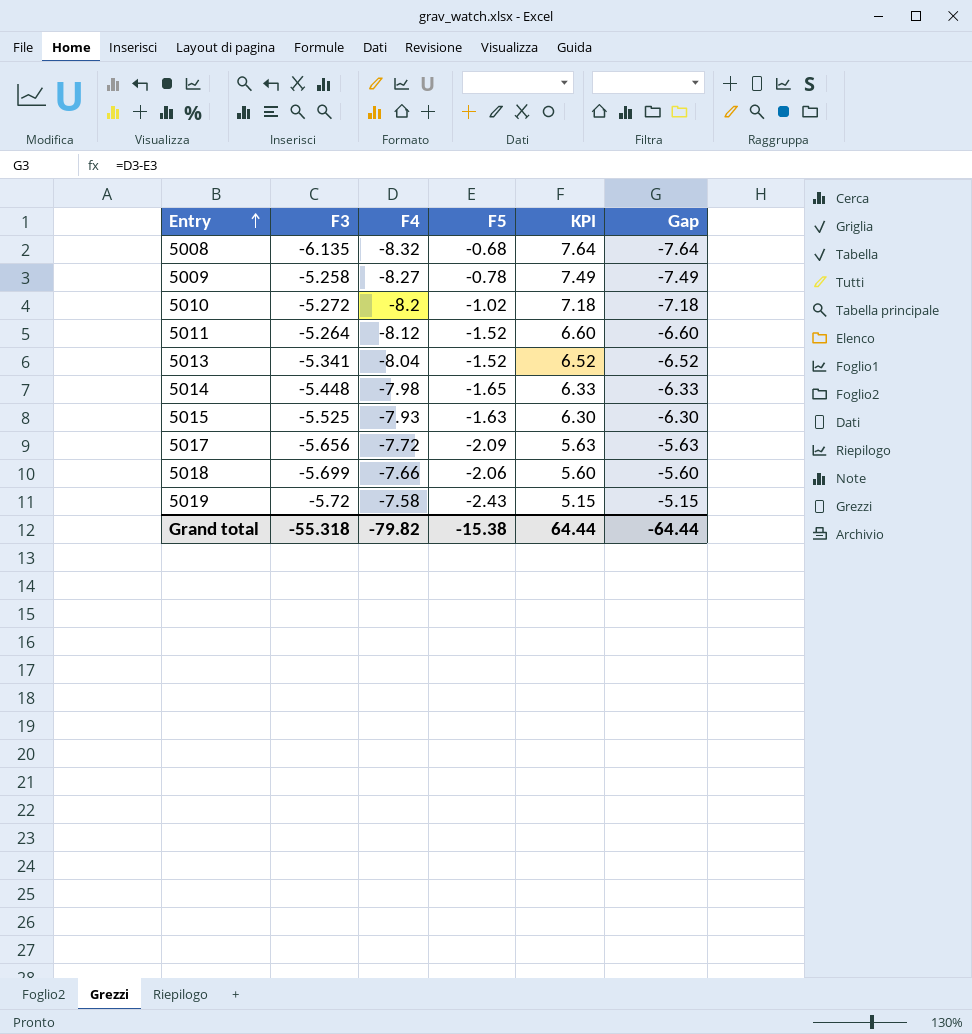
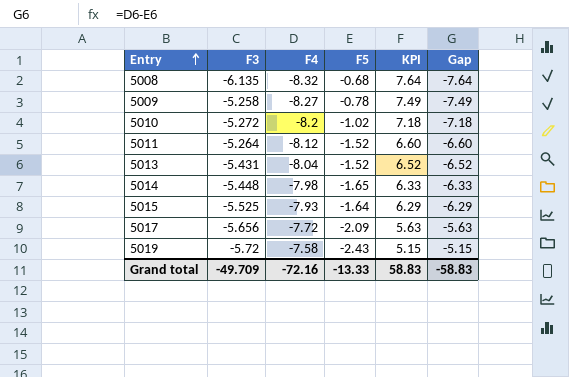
row 5018: -5.699 | -7.66 | -2.06 | 5.60 | -5.60 -> none
5013 | F3: -5.341 -> -5.431
5015 | F5: -1.63 -> -1.64
5015 | KPI: 6.30 -> 6.29
5015 | Gap: -6.30 -> -6.29
Grand total | F3: -55.318 -> -49.709
Grand total | F4: -79.82 -> -72.16
Grand total | F5: -15.38 -> -13.33
Grand total | KPI: 64.44 -> 58.83
Grand total | Gap: -64.44 -> -58.83

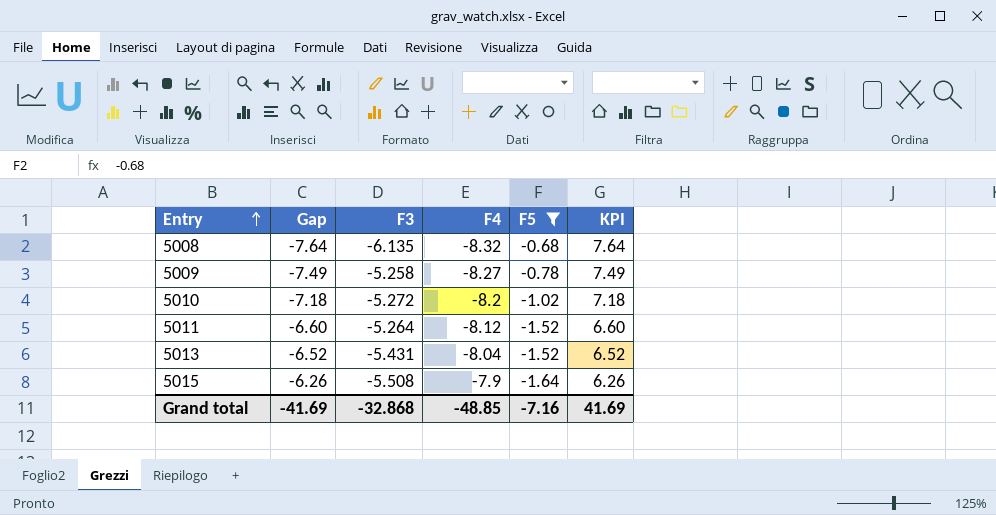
filter: none -> F5 >= -1.64
column Gap | position: 6 -> 2
5015 | Gap: -6.29 -> -6.26
5015 | F3: -5.525 -> -5.508
5015 | F4: -7.93 -> -7.9
5015 | KPI: 6.29 -> 6.26
Grand total | Gap: -58.83 -> -41.69
Grand total | F3: -49.709 -> -32.868
Grand total | F4: -72.16 -> -48.85
Grand total | F5: -13.33 -> -7.16
Grand total | KPI: 58.83 -> 41.69

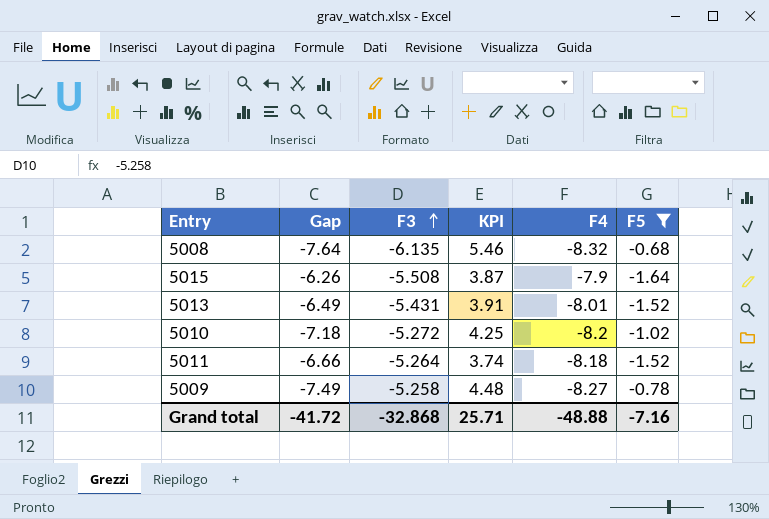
row order: Entry ascending -> F3 ascending
column KPI | formula: [F5] - [F4] -> [F5] - [F3]
column KPI | position: 6 -> 4
5013 | Gap: -6.52 -> -6.49
5013 | F4: -8.04 -> -8.01
5011 | Gap: -6.60 -> -6.66
5011 | F4: -8.12 -> -8.18
Grand total | Gap: -41.69 -> -41.72
Grand total | KPI: 41.69 -> 25.71
Grand total | F4: -48.85 -> -48.88

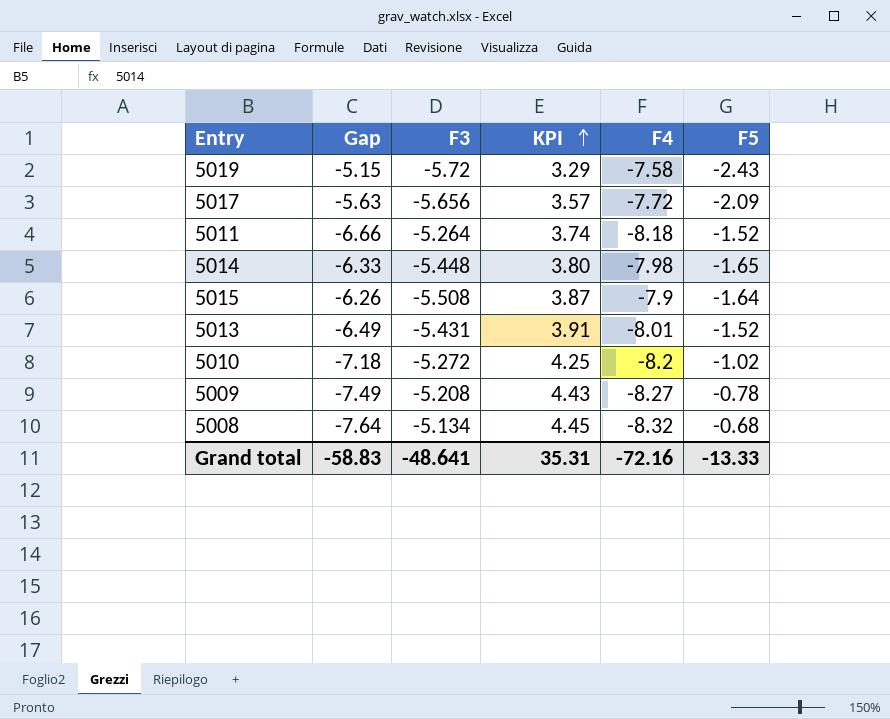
filter: F5 >= -1.64 -> none
row order: F3 ascending -> KPI ascending
5009 | F3: -5.258 -> -5.208
5009 | KPI: 4.48 -> 4.43
5008 | F3: -6.135 -> -5.134
5008 | KPI: 5.46 -> 4.45
Grand total | Gap: -41.72 -> -58.83
Grand total | F3: -32.868 -> -48.641
Grand total | KPI: 25.71 -> 35.31
Grand total | F4: -48.88 -> -72.16
Grand total | F5: -7.16 -> -13.33

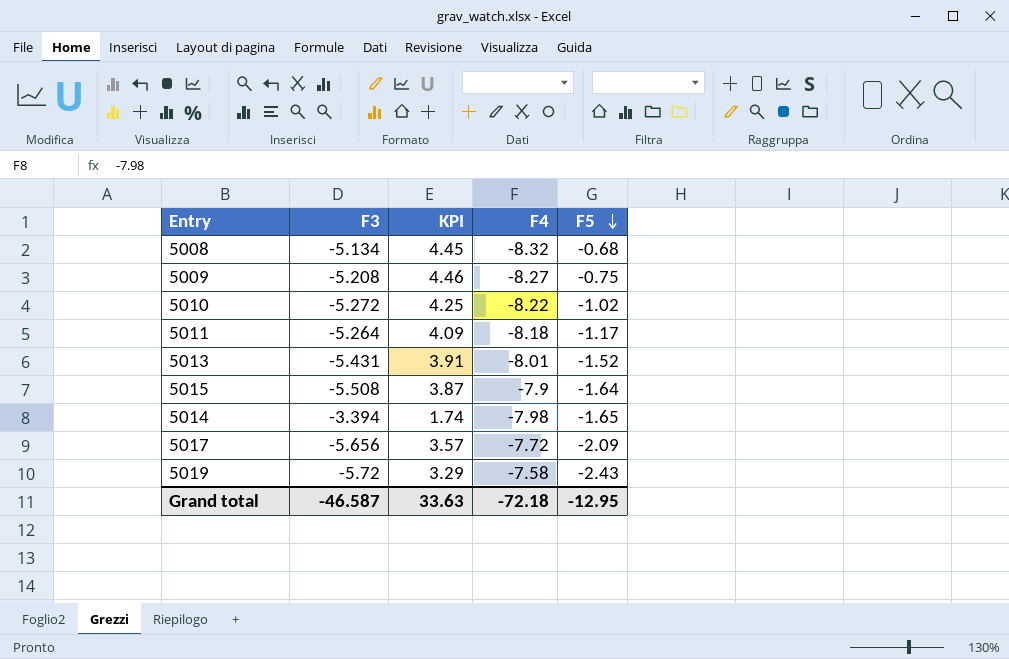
row order: KPI ascending -> F5 descending
column Gap | formula: [F4] - [F5] -> none
5009 | KPI: 4.43 -> 4.46
5009 | F5: -0.78 -> -0.75
5010 | F4: -8.2 -> -8.22
5011 | KPI: 3.74 -> 4.09
5011 | F5: -1.52 -> -1.17
5014 | F3: -5.448 -> -3.394
5014 | KPI: 3.80 -> 1.74
Grand total | F3: -48.641 -> -46.587
Grand total | KPI: 35.31 -> 33.63
Grand total | F4: -72.16 -> -72.18
Grand total | F5: -13.33 -> -12.95

